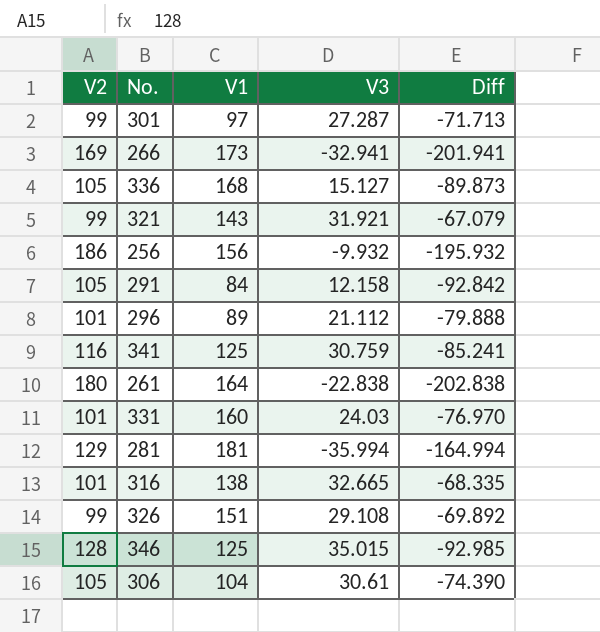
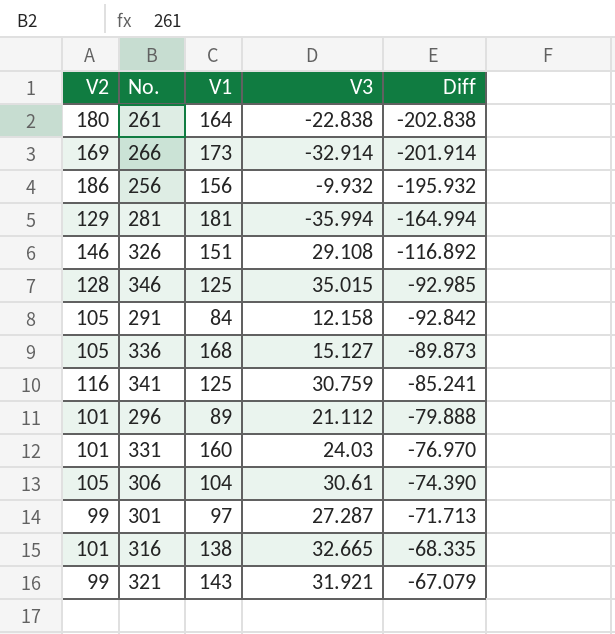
row order: none -> Diff ascending
266 | V3: -32.941 -> -32.914
266 | Diff: -201.941 -> -201.914
326 | V2: 99 -> 146
326 | Diff: -69.892 -> -116.892

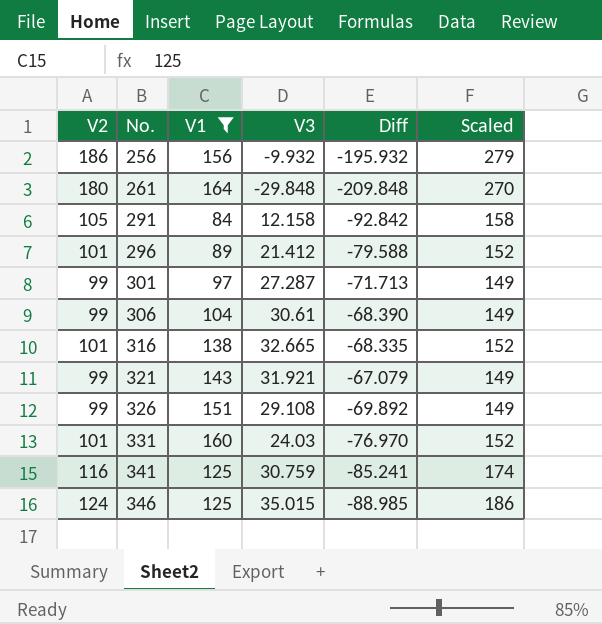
filter: none -> V1 <= 164
row order: Diff ascending -> No. ascending
column Scaled | formula: none -> [V2] * 1.5
261 | V3: -22.838 -> -29.848
261 | Diff: -202.838 -> -209.848
296 | V3: 21.112 -> 21.412
296 | Diff: -79.888 -> -79.588
306 | V2: 105 -> 99
306 | Diff: -74.390 -> -68.390
326 | V2: 146 -> 99
326 | Diff: -116.892 -> -69.892
346 | V2: 128 -> 124
346 | Diff: -92.985 -> -88.985

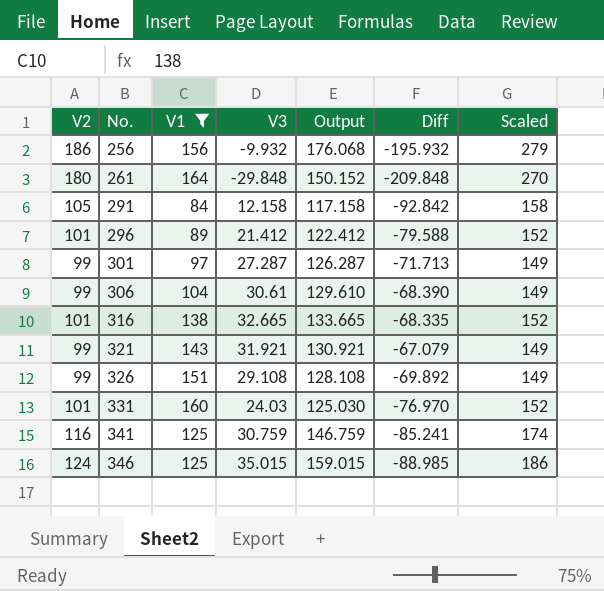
column Output | formula: none -> [V2] + [V3]

